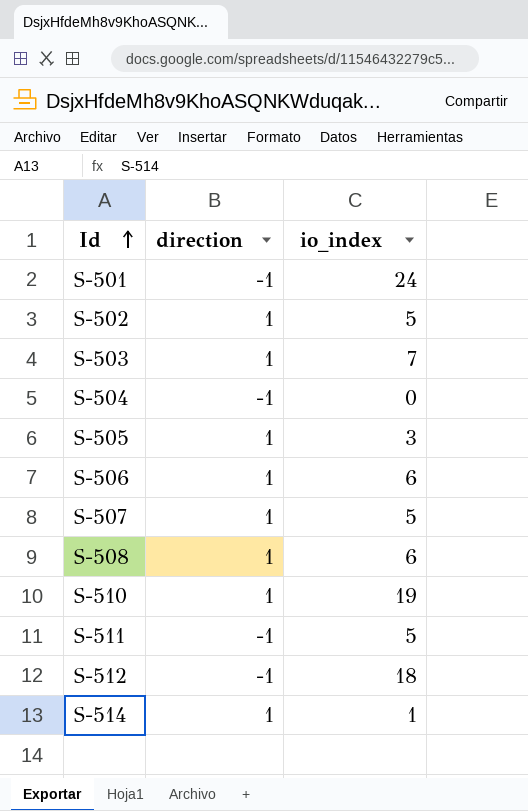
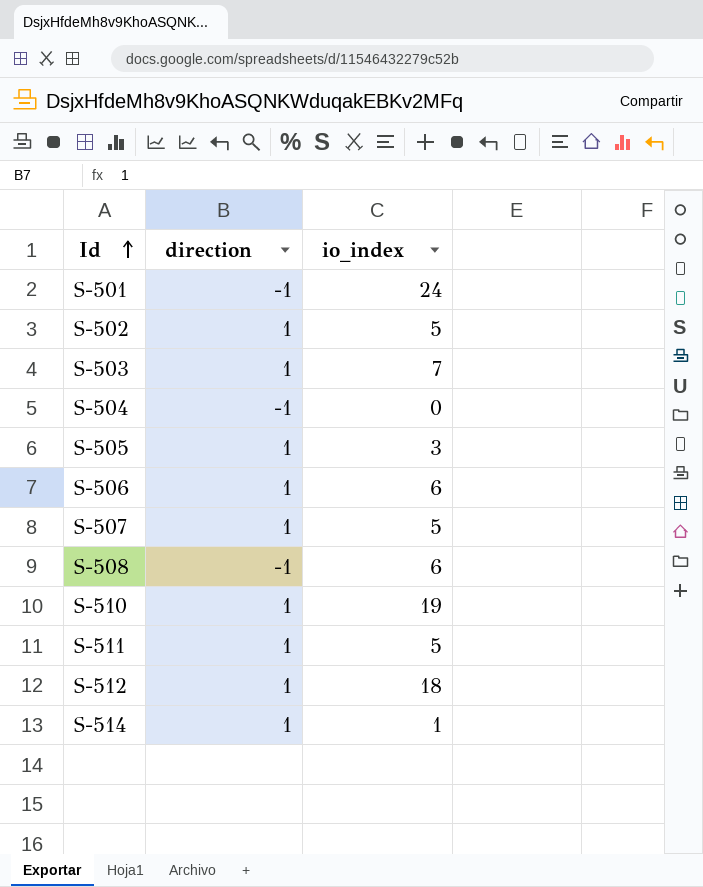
S-508 | direction: 1 -> -1
S-511 | direction: -1 -> 1
S-512 | direction: -1 -> 1

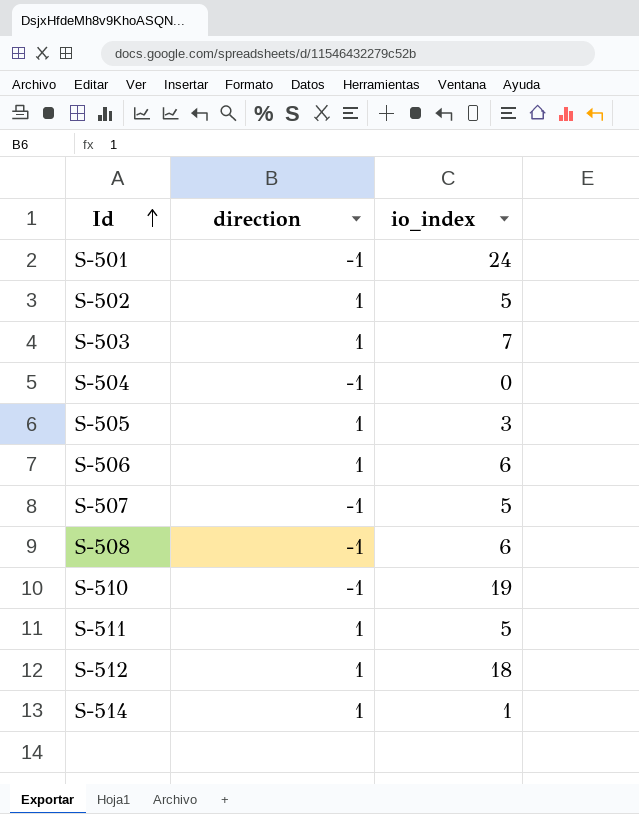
S-507 | direction: 1 -> -1
S-510 | direction: 1 -> -1

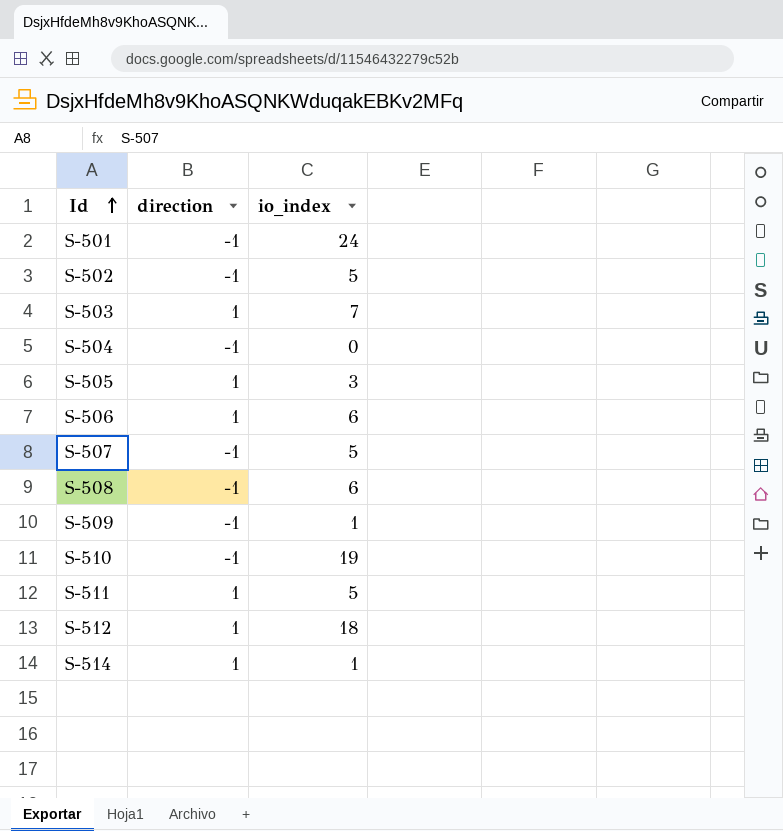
S-502 | direction: 1 -> -1
row S-509: none -> -1 | 1

